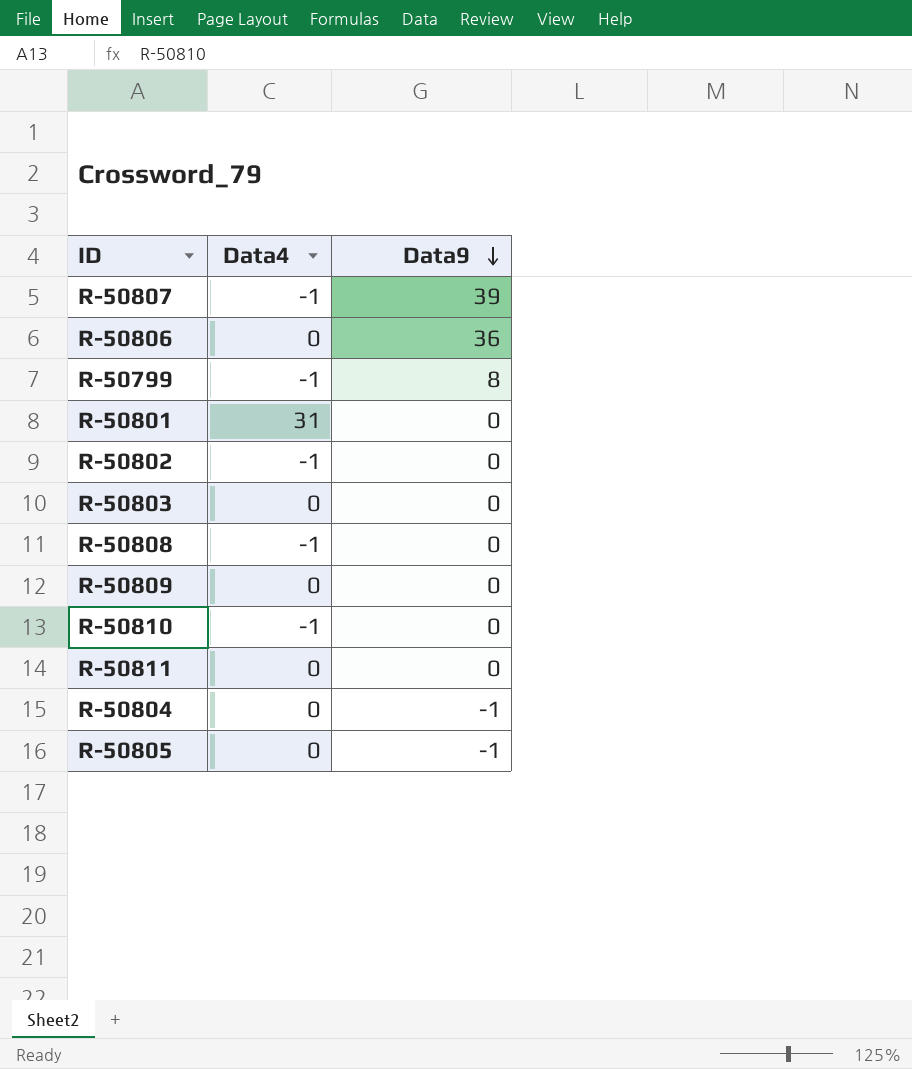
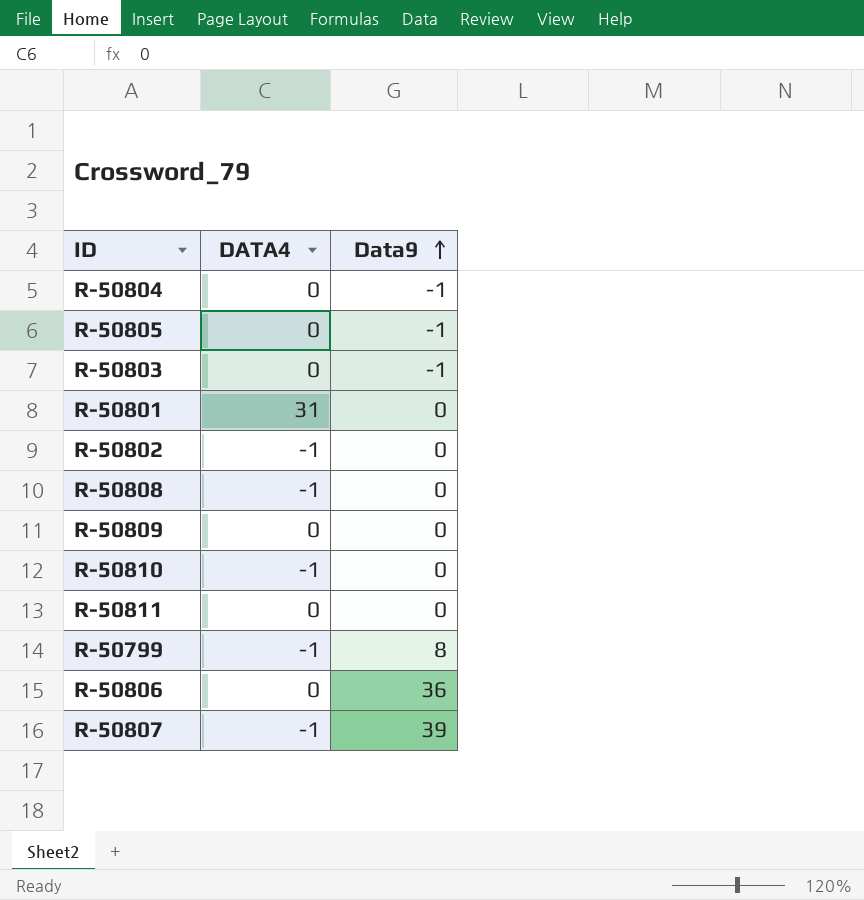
row order: Data9 descending -> Data9 ascending
column name: Data4 -> DATA4
R-50803 | Data9: 0 -> -1

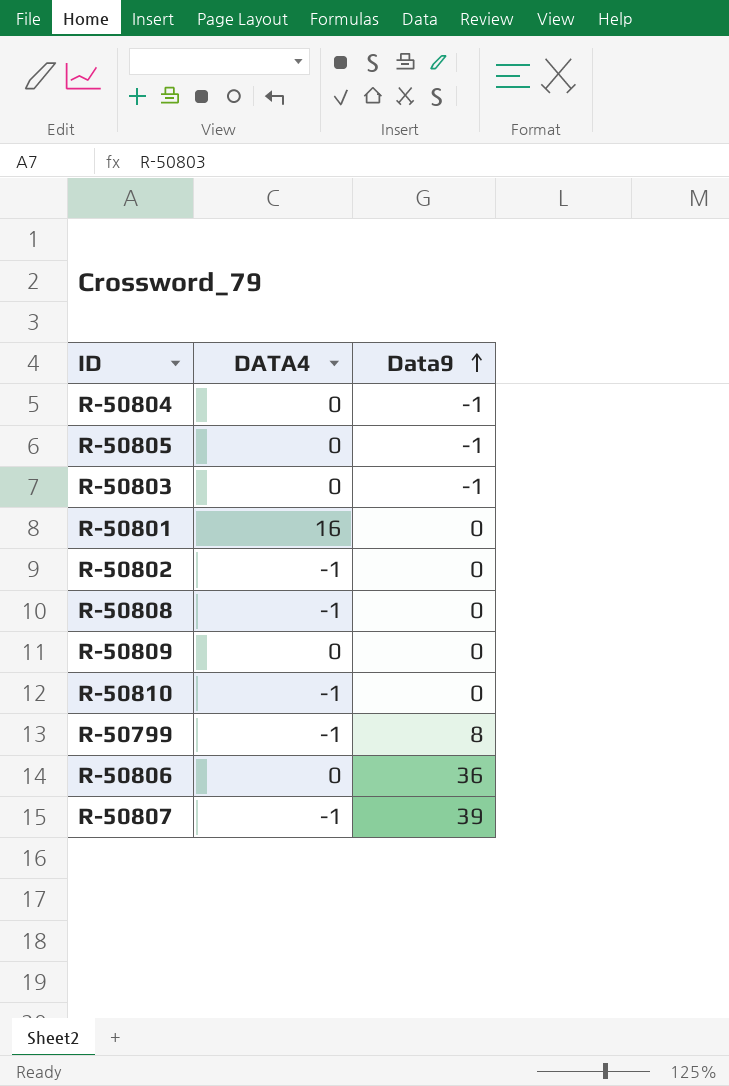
row R-50811: 0 | 0 -> none
R-50801 | DATA4: 31 -> 16

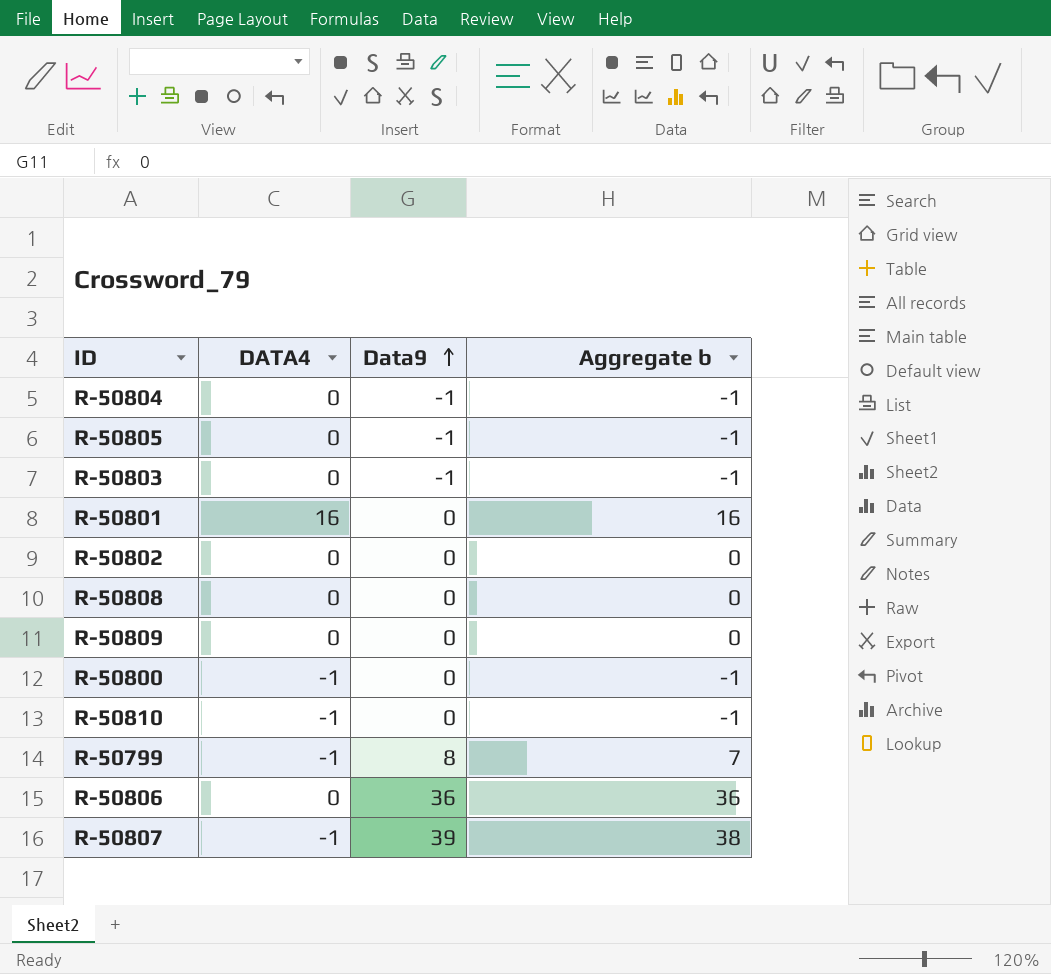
column Aggregate b | formula: none -> [DATA4] + [Data9]
R-50802 | DATA4: -1 -> 0
R-50808 | DATA4: -1 -> 0
row R-50800: none -> -1 | 0 | -1

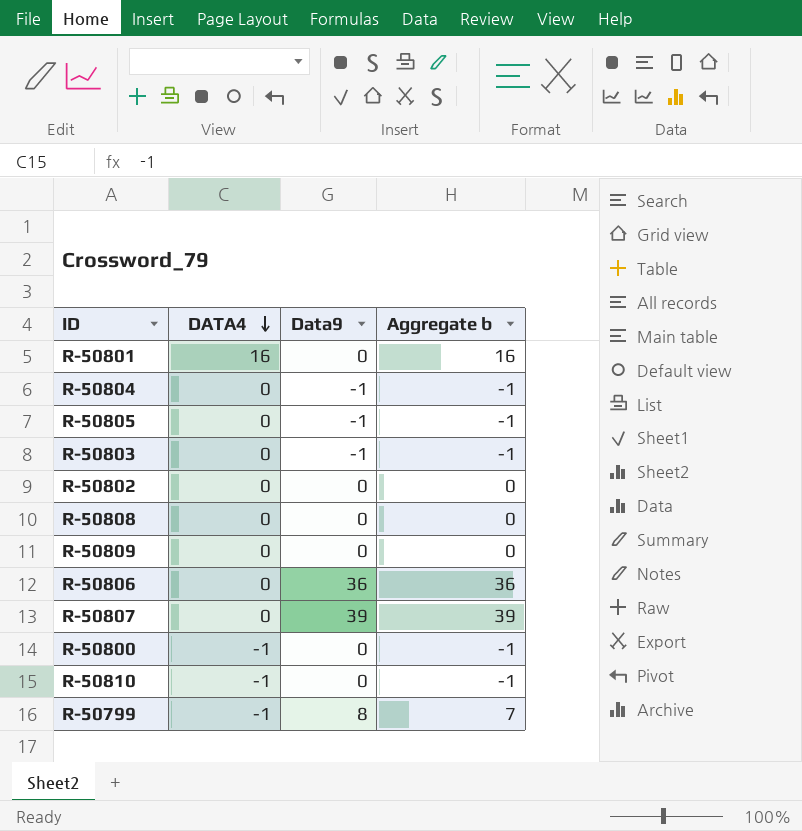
row order: Data9 ascending -> DATA4 descending
R-50807 | DATA4: -1 -> 0
R-50807 | Aggregate b: 38 -> 39

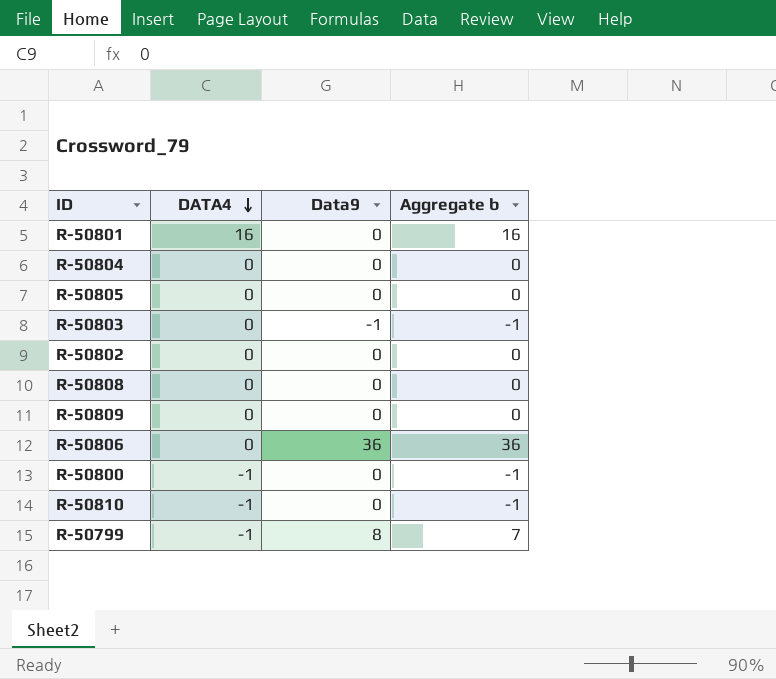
row R-50807: 0 | 39 | 39 -> none
R-50804 | Data9: -1 -> 0
R-50804 | Aggregate b: -1 -> 0
R-50805 | Data9: -1 -> 0
R-50805 | Aggregate b: -1 -> 0

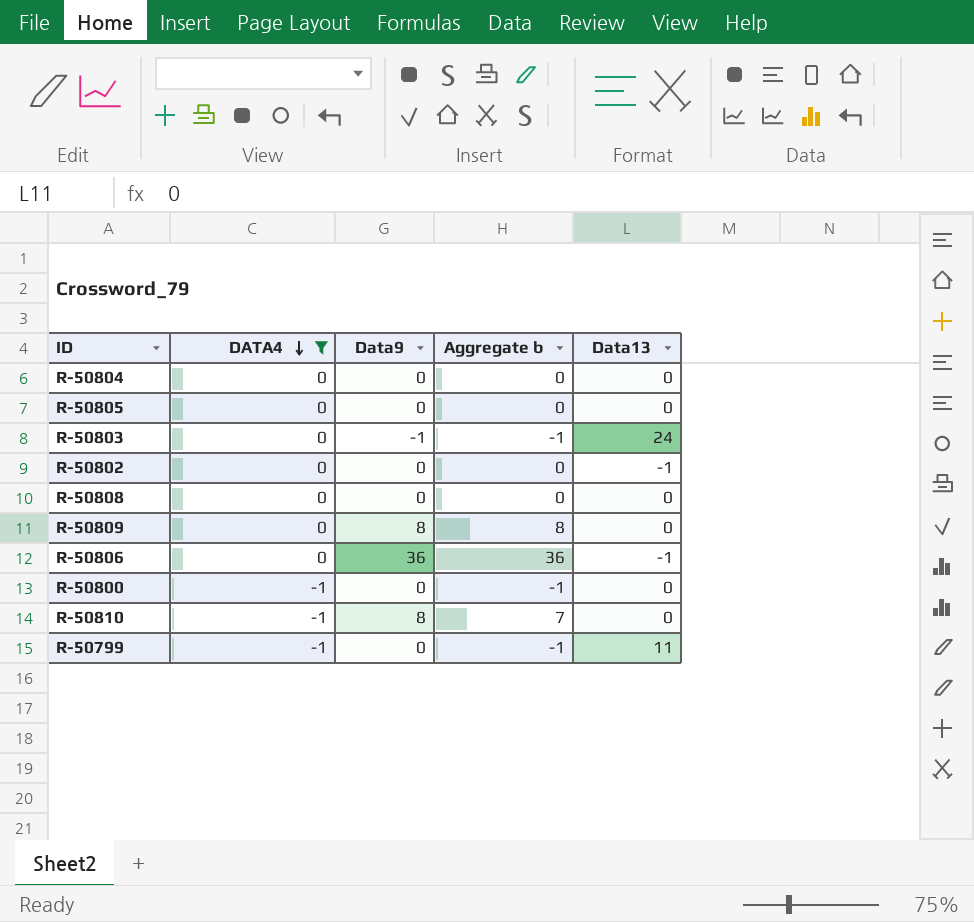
filter: none -> DATA4 != 16
column Data13 | position: none -> 5
R-50809 | Data9: 0 -> 8
R-50809 | Aggregate b: 0 -> 8
R-50810 | Data9: 0 -> 8
R-50810 | Aggregate b: -1 -> 7
R-50799 | Data9: 8 -> 0
R-50799 | Aggregate b: 7 -> -1

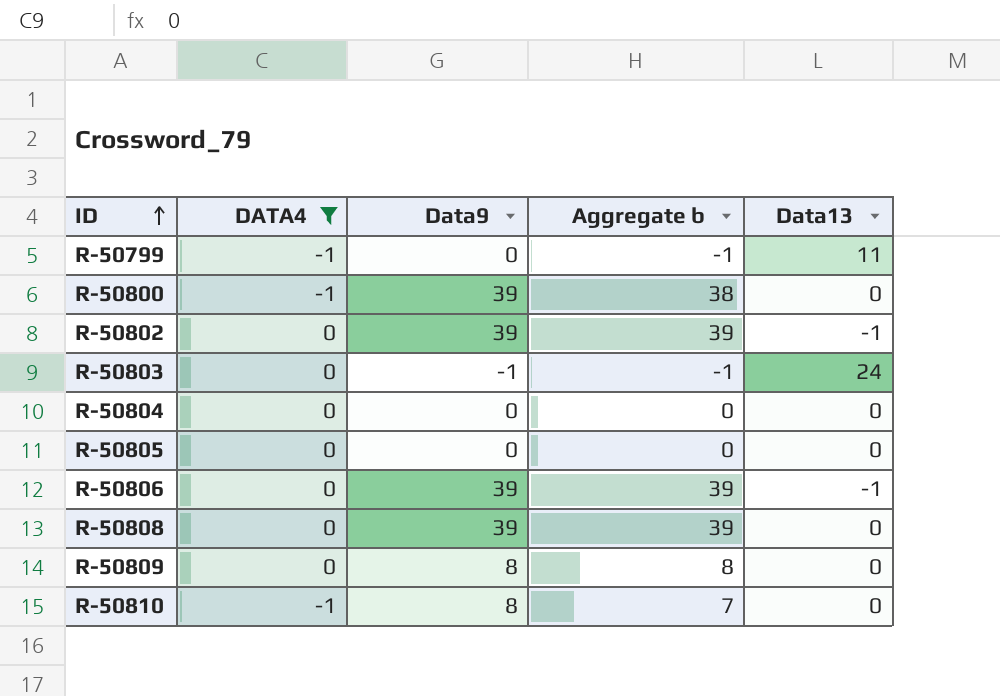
row order: DATA4 descending -> ID ascending
R-50800 | Data9: 0 -> 39
R-50800 | Aggregate b: -1 -> 38
R-50802 | Data9: 0 -> 39
R-50802 | Aggregate b: 0 -> 39
R-50806 | Data9: 36 -> 39
R-50806 | Aggregate b: 36 -> 39
R-50808 | Data9: 0 -> 39
R-50808 | Aggregate b: 0 -> 39

